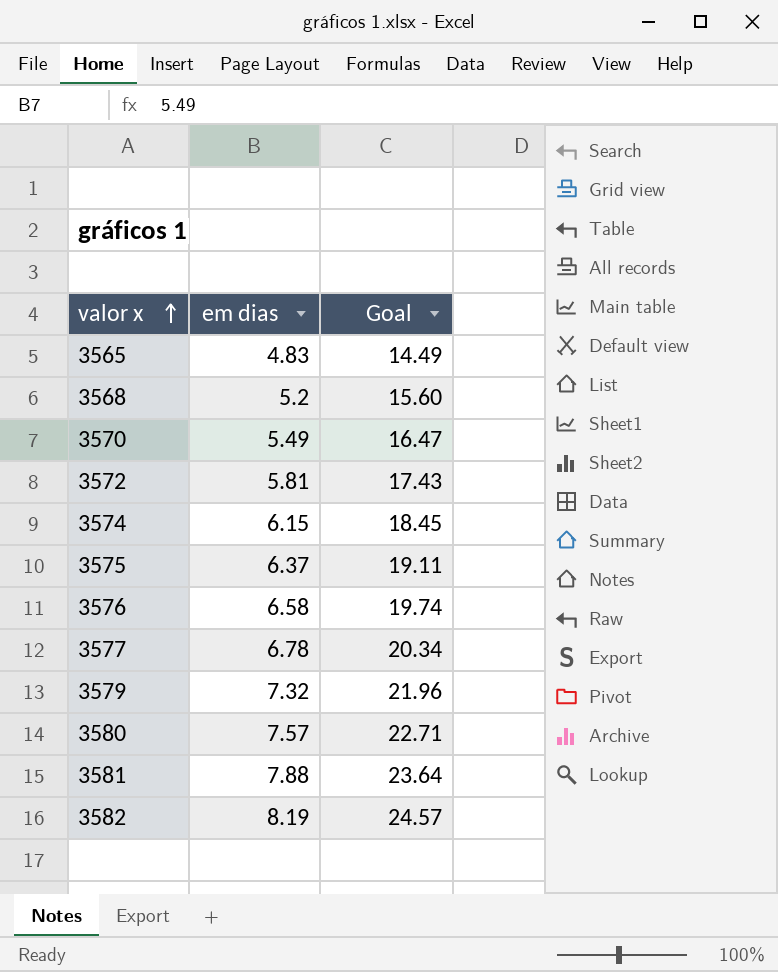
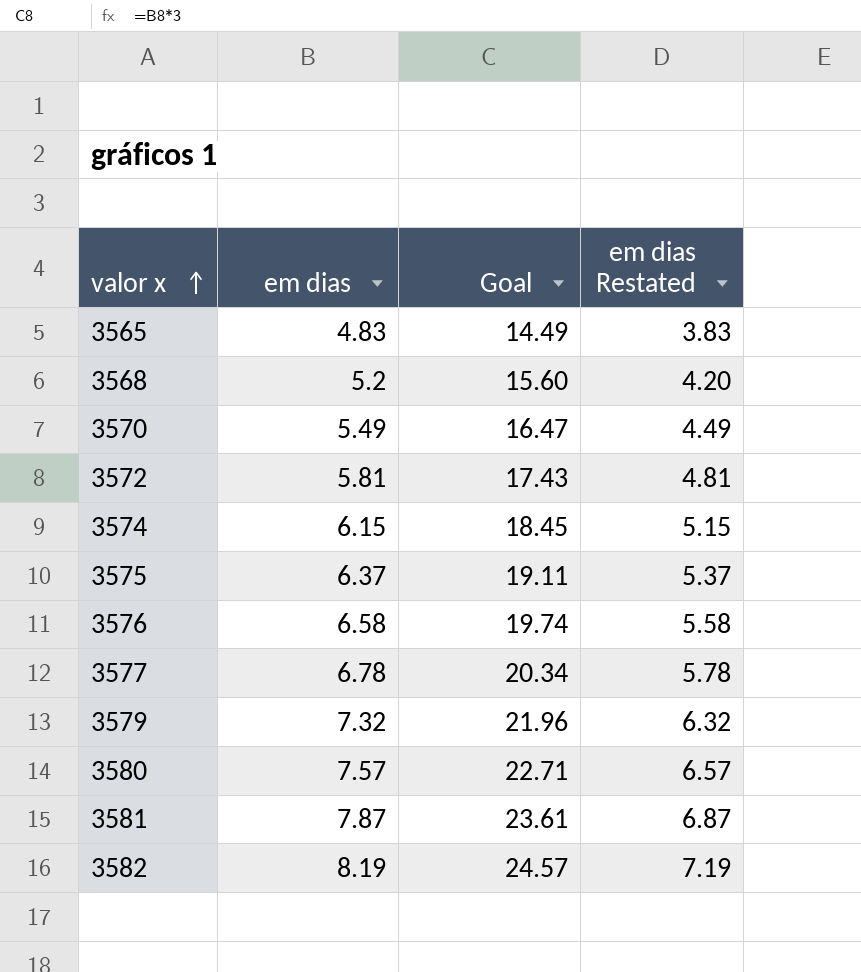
column em dias Restated | formula: none -> [em dias] - 1
3581 | em dias: 7.88 -> 7.87
3581 | Goal: 23.64 -> 23.61

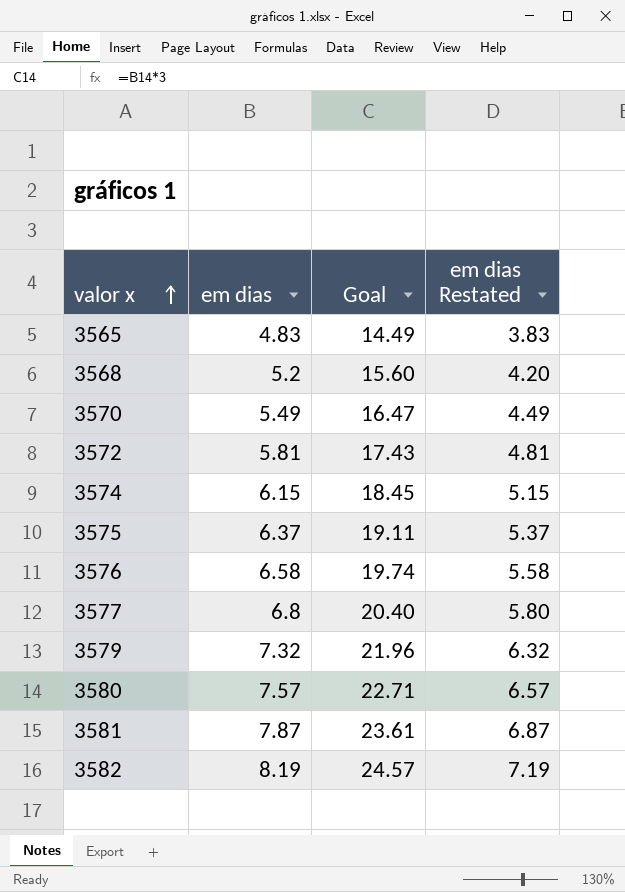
3577 | em dias: 6.78 -> 6.8
3577 | Goal: 20.34 -> 20.40
3577 | em dias Restated: 5.78 -> 5.80

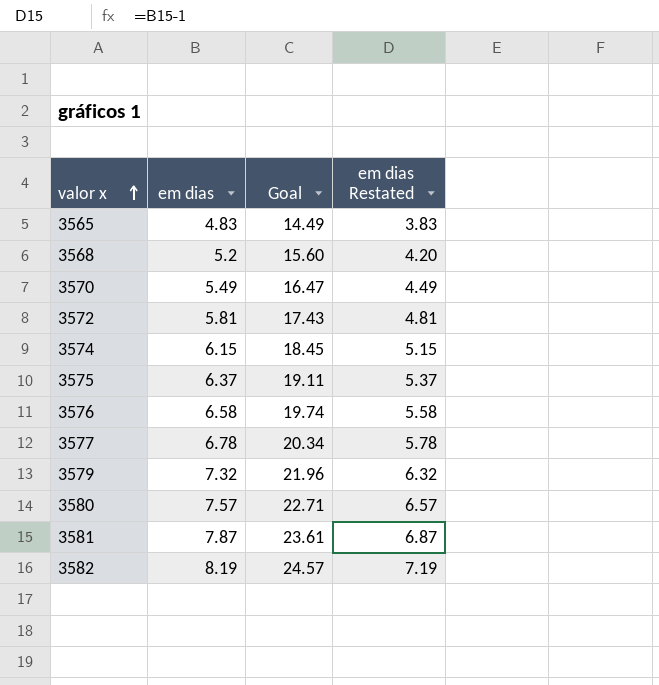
3577 | em dias: 6.8 -> 6.78
3577 | Goal: 20.40 -> 20.34
3577 | em dias Restated: 5.80 -> 5.78

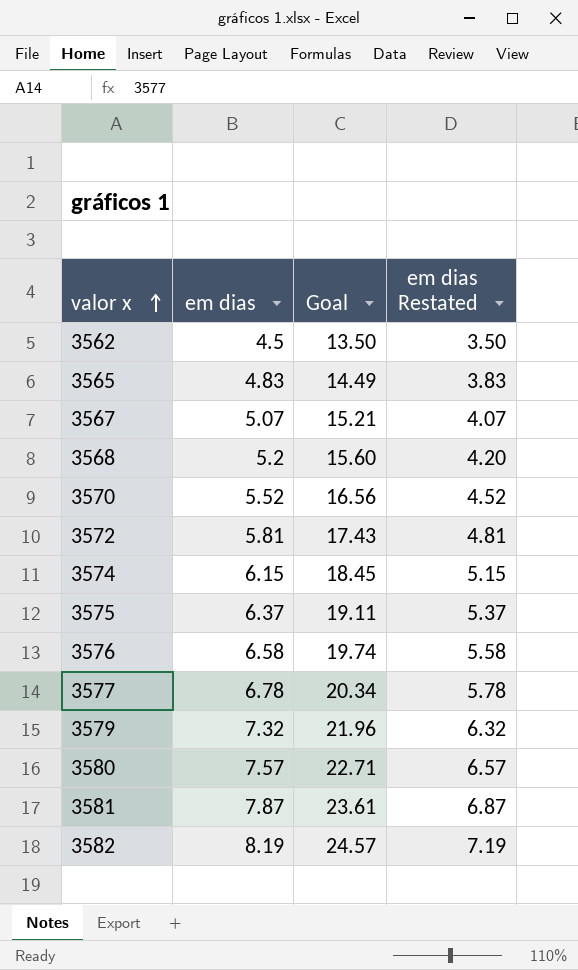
row 3562: none -> 4.5 | 13.50 | 3.50
row 3567: none -> 5.07 | 15.21 | 4.07
3570 | em dias: 5.49 -> 5.52
3570 | Goal: 16.47 -> 16.56
3570 | em dias Restated: 4.49 -> 4.52

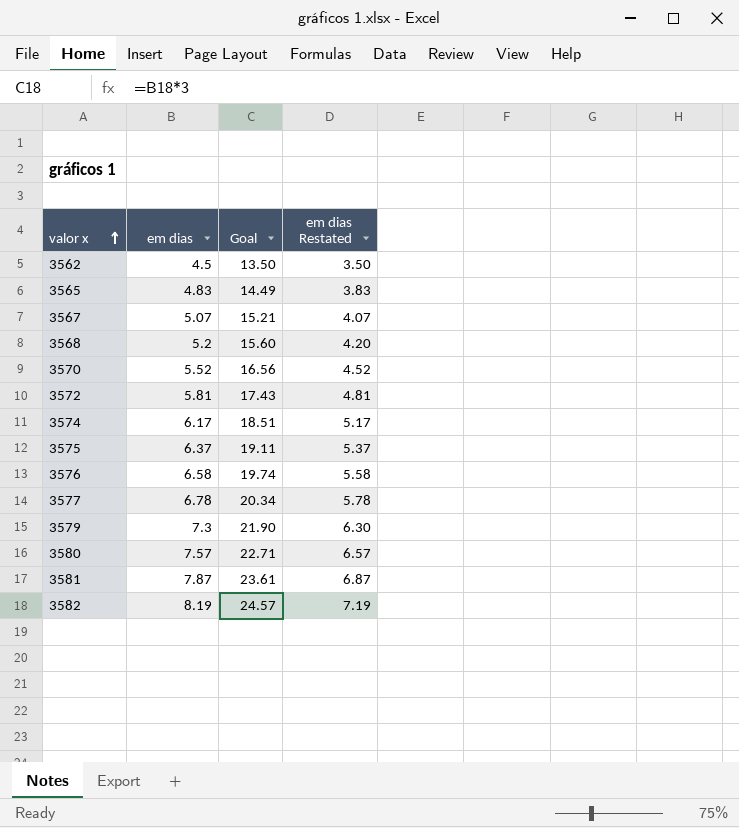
3574 | em dias: 6.15 -> 6.17
3574 | Goal: 18.45 -> 18.51
3574 | em dias Restated: 5.15 -> 5.17
3579 | em dias: 7.32 -> 7.3
3579 | Goal: 21.96 -> 21.90
3579 | em dias Restated: 6.32 -> 6.30

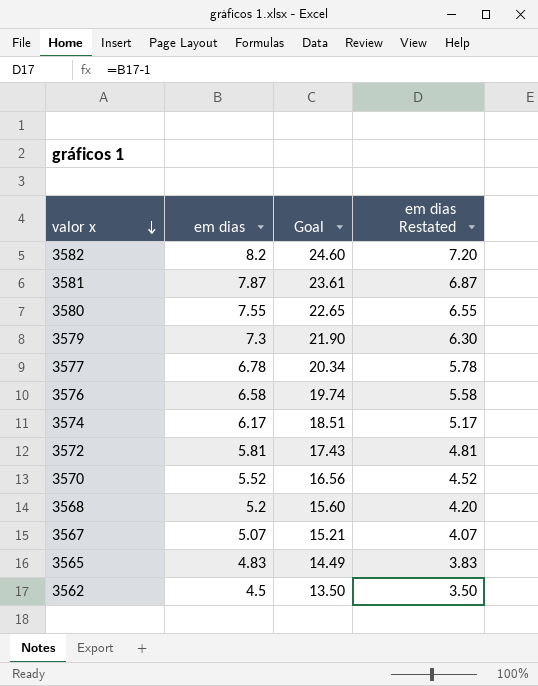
row order: valor x ascending -> valor x descending
row 3575: 6.37 | 19.11 | 5.37 -> none
3582 | em dias: 8.19 -> 8.2
3582 | Goal: 24.57 -> 24.60
3582 | em dias Restated: 7.19 -> 7.20
3580 | em dias: 7.57 -> 7.55
3580 | Goal: 22.71 -> 22.65
3580 | em dias Restated: 6.57 -> 6.55

